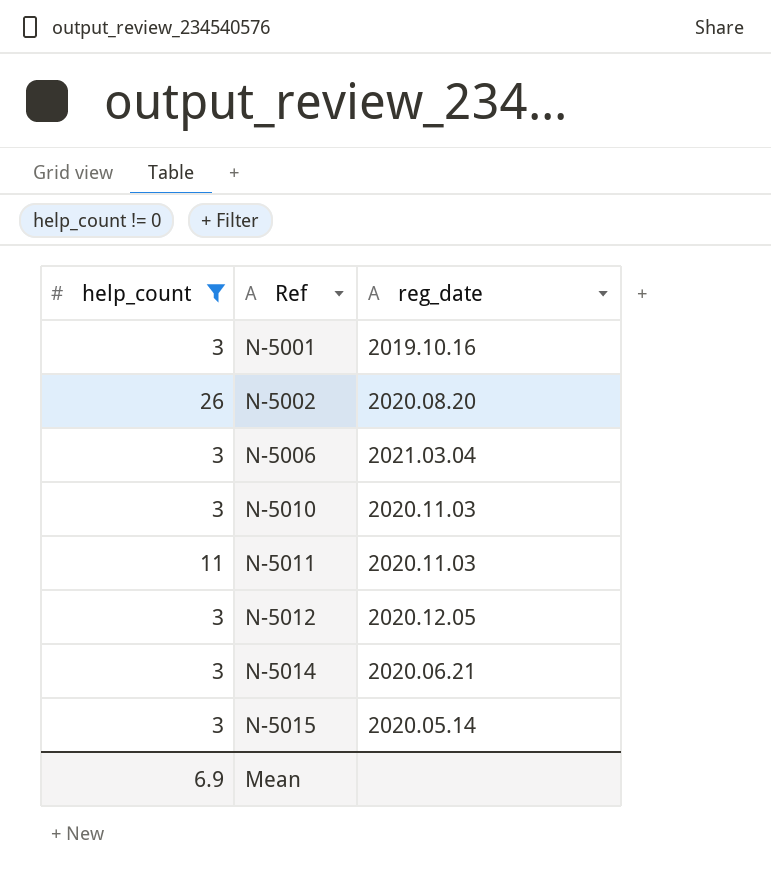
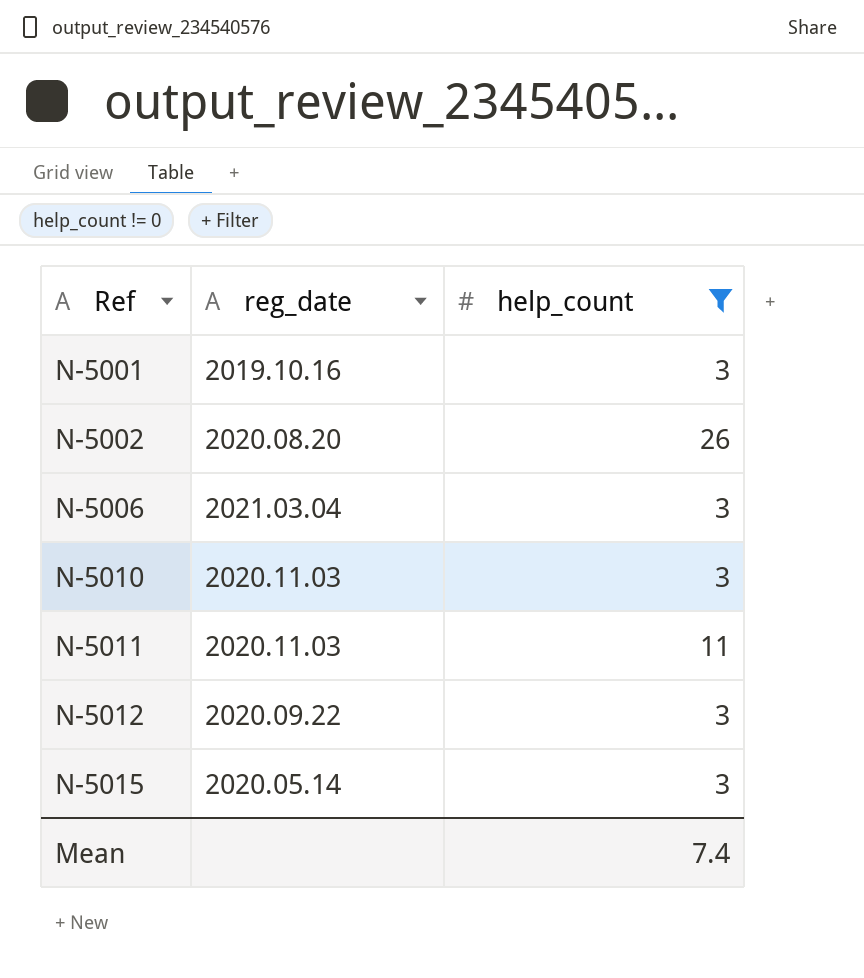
column help_count | position: 1 -> 3
row N-5014: 3 | 2020.06.21 -> none
N-5012 | reg_date: 2020.12.05 -> 2020.09.22
Mean | help_count: 6.9 -> 7.4

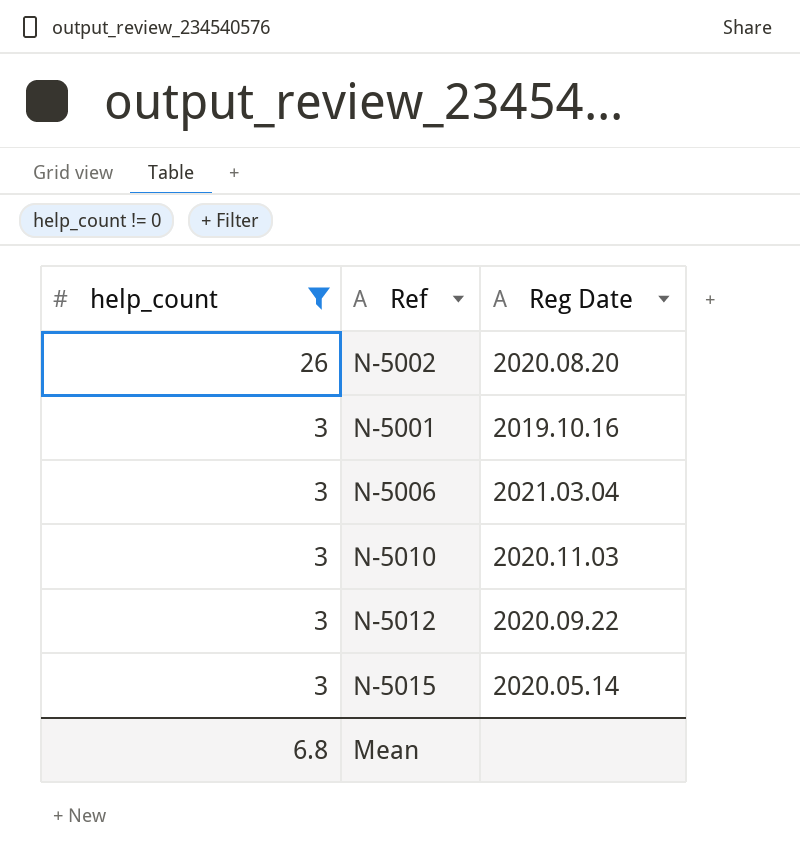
row order: Ref ascending -> help_count descending
column help_count | position: 3 -> 1
column name: reg_date -> Reg Date
row N-5011: 2020.11.03 | 11 -> none
Mean | help_count: 7.4 -> 6.8

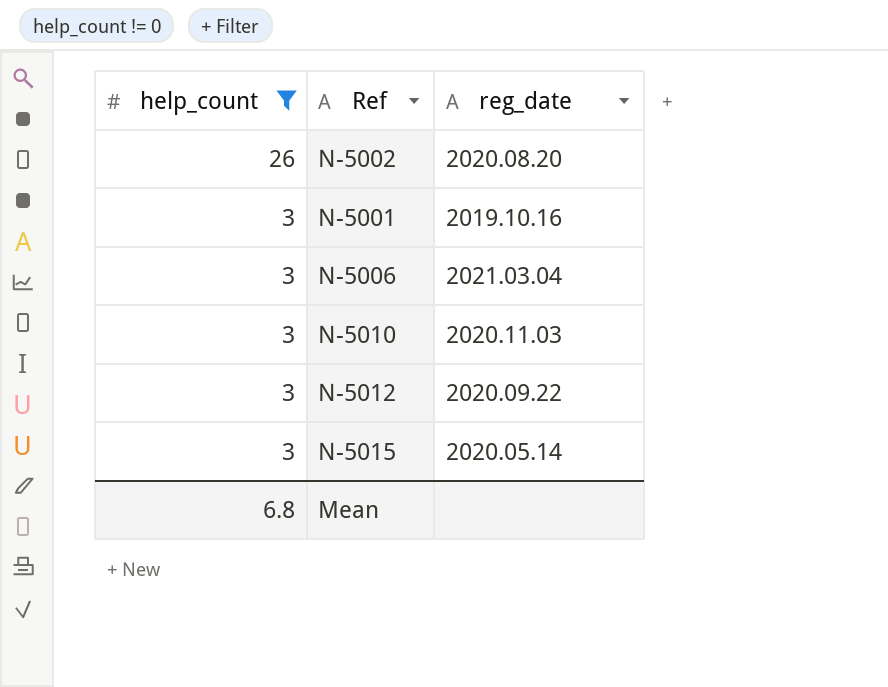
column name: Reg Date -> reg_date

